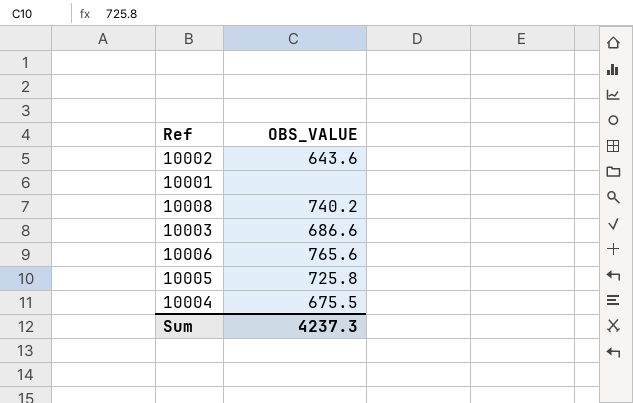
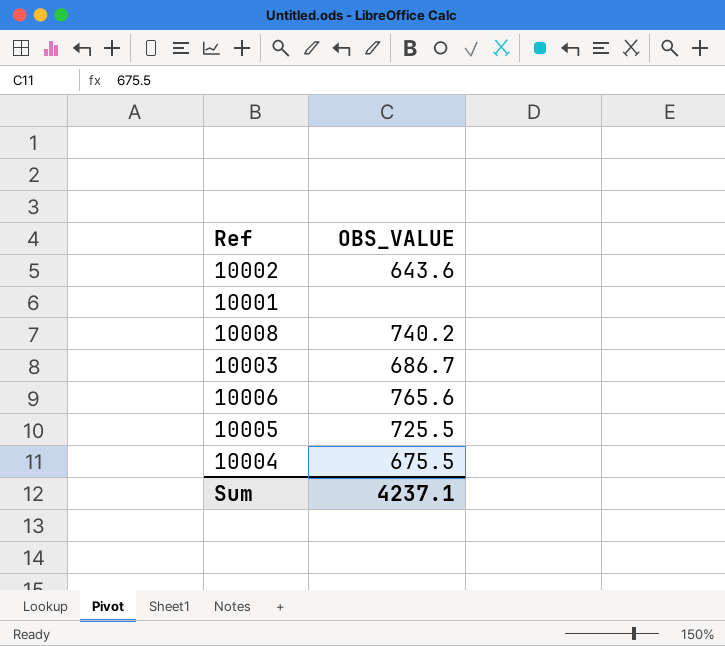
10003 | OBS_VALUE: 686.6 -> 686.7
10005 | OBS_VALUE: 725.8 -> 725.5
Sum | OBS_VALUE: 4237.3 -> 4237.1

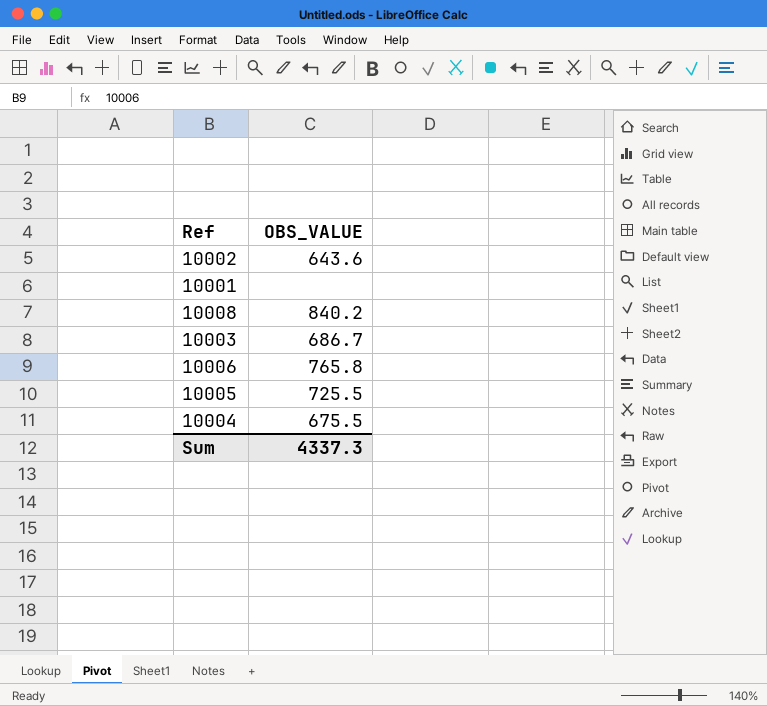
10008 | OBS_VALUE: 740.2 -> 840.2
10006 | OBS_VALUE: 765.6 -> 765.8
Sum | OBS_VALUE: 4237.1 -> 4337.3

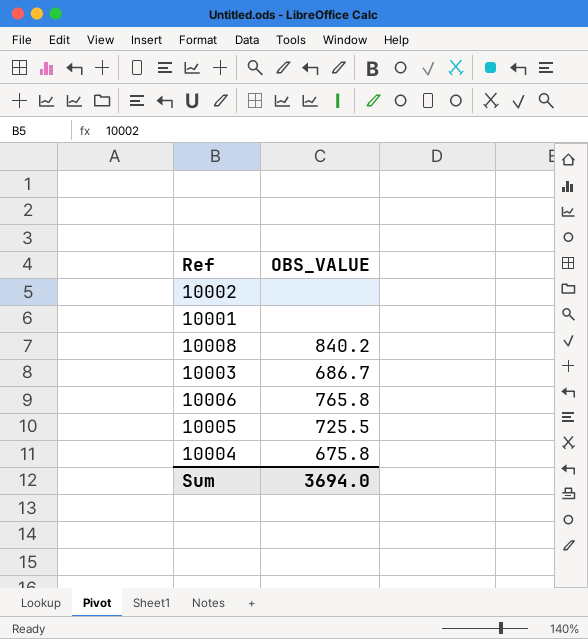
10002 | OBS_VALUE: 643.6 -> none
10004 | OBS_VALUE: 675.5 -> 675.8
Sum | OBS_VALUE: 4337.3 -> 3694.0

